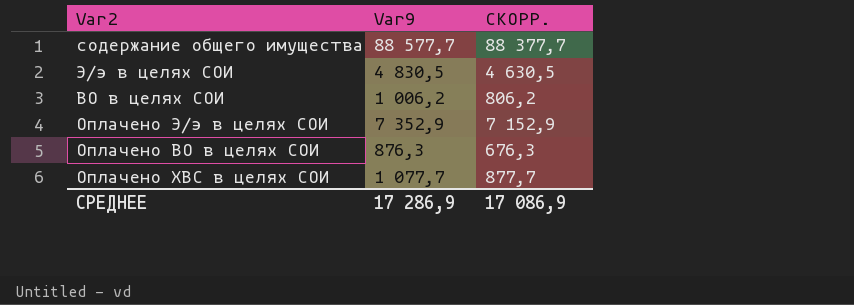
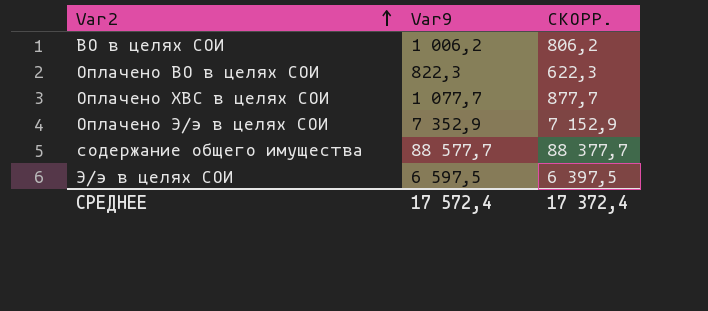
row order: none -> Var2 ascending
Оплачено ВО в целях СОИ | Var9: 876,3 -> 822,3
Оплачено ВО в целях СОИ | СКОРР.: 676,3 -> 622,3
Э/э в целях СОИ | Var9: 4 830,5 -> 6 597,5
Э/э в целях СОИ | СКОРР.: 4 630,5 -> 6 397,5
СРЕДНЕЕ | Var9: 17 286,9 -> 17 572,4
СРЕДНЕЕ | СКОРР.: 17 086,9 -> 17 372,4

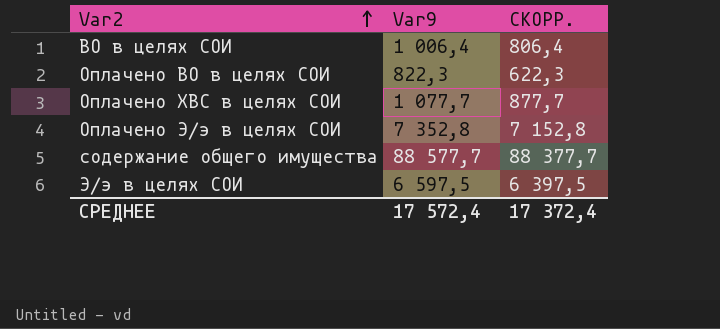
ВО в целях СОИ | Var9: 1 006,2 -> 1 006,4
ВО в целях СОИ | СКОРР.: 806,2 -> 806,4
Оплачено Э/э в целях СОИ | Var9: 7 352,9 -> 7 352,8
Оплачено Э/э в целях СОИ | СКОРР.: 7 152,9 -> 7 152,8

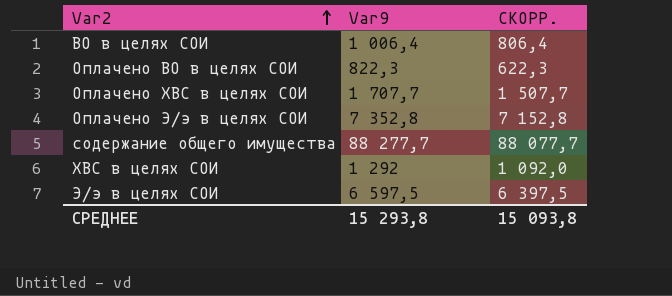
Оплачено ХВС в целях СОИ | Var9: 1 077,7 -> 1 707,7
Оплачено ХВС в целях СОИ | СКОРР.: 877,7 -> 1 507,7
содержание общего имущества | Var9: 88 577,7 -> 88 277,7
содержание общего имущества | СКОРР.: 88 377,7 -> 88 077,7
row ХВС в целях СОИ: none -> 1 292 | 1 092,0
СРЕДНЕЕ | Var9: 17 572,4 -> 15 293,8
СРЕДНЕЕ | СКОРР.: 17 372,4 -> 15 093,8

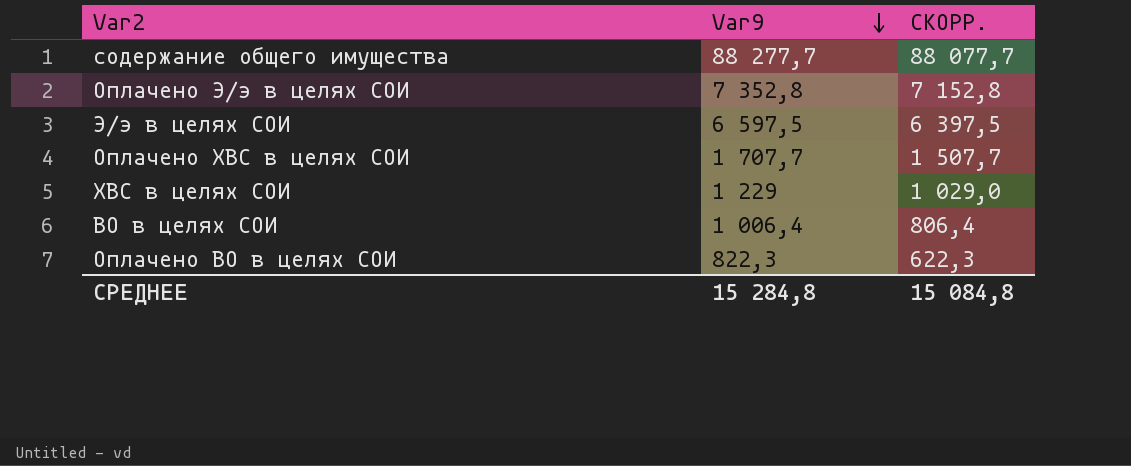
row order: Var2 ascending -> Var9 descending
ХВС в целях СОИ | Var9: 1 292 -> 1 229
ХВС в целях СОИ | СКОРР.: 1 092,0 -> 1 029,0
СРЕДНЕЕ | Var9: 15 293,8 -> 15 284,8
СРЕДНЕЕ | СКОРР.: 15 093,8 -> 15 084,8

